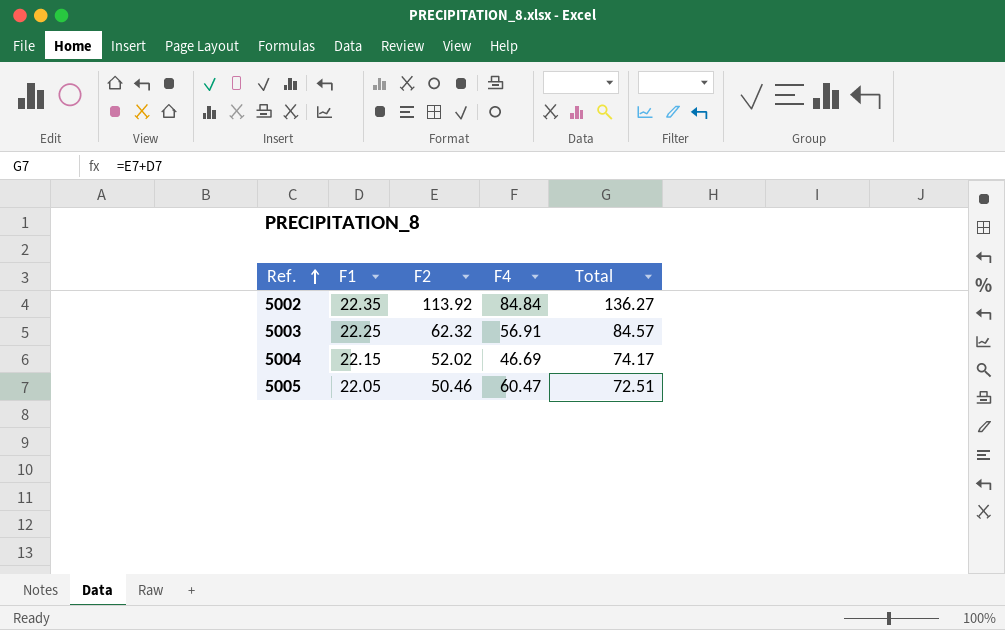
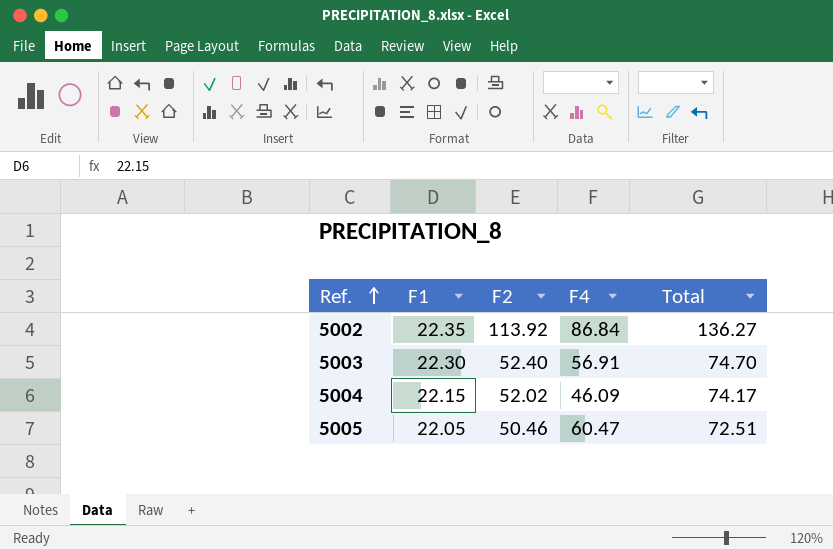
5002 | F4: 84.84 -> 86.84
5003 | F1: 22.25 -> 22.30
5003 | F2: 62.32 -> 52.40
5003 | Total: 84.57 -> 74.70
5004 | F4: 46.69 -> 46.09

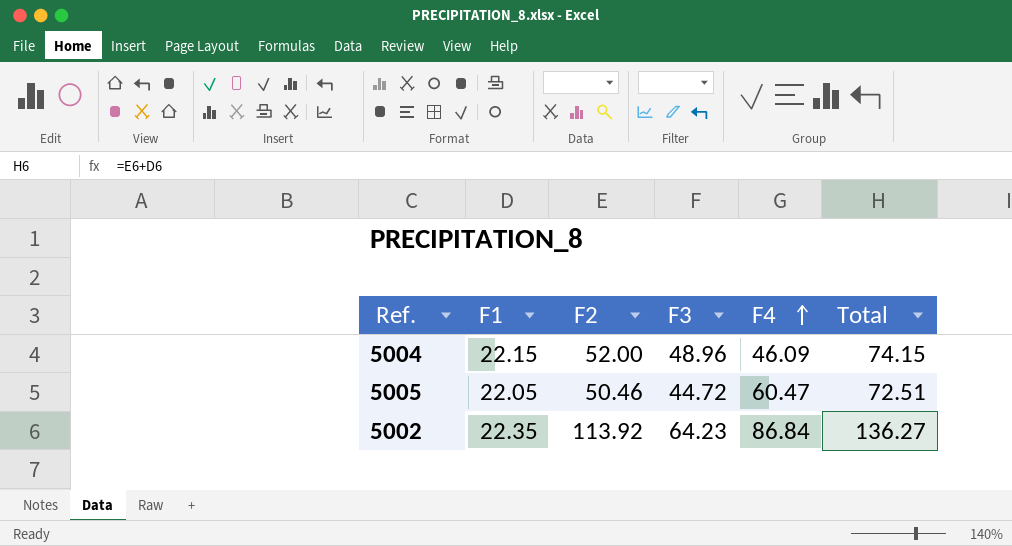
row order: Ref. ascending -> F4 ascending
column F3 | position: none -> 4
row 5003: 22.30 | 52.40 | 56.91 | 74.70 -> none
5004 | F2: 52.02 -> 52.00
5004 | Total: 74.17 -> 74.15

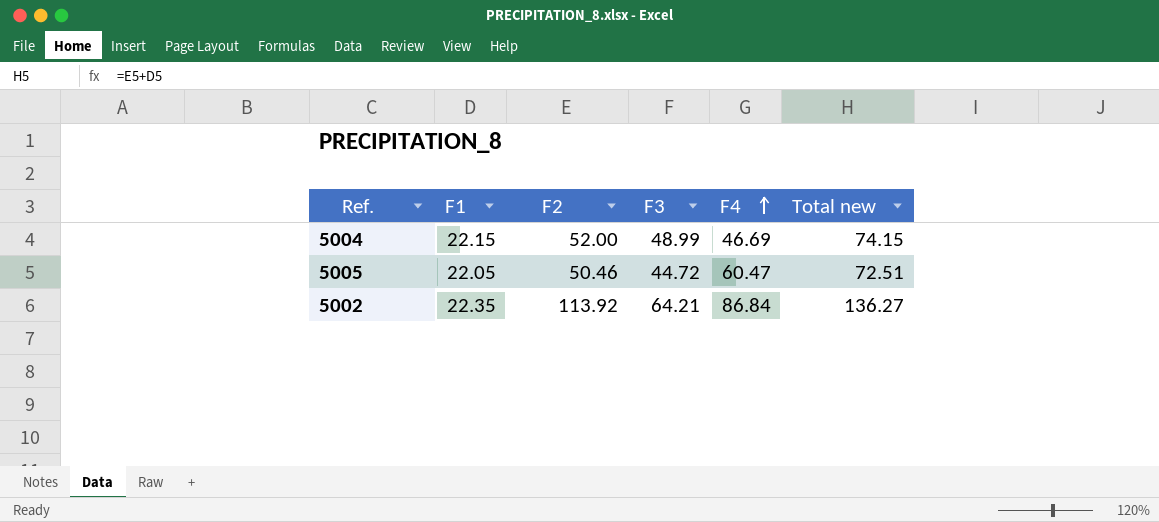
column name: Total -> Total new
5004 | F3: 48.96 -> 48.99
5004 | F4: 46.09 -> 46.69
5002 | F3: 64.23 -> 64.21

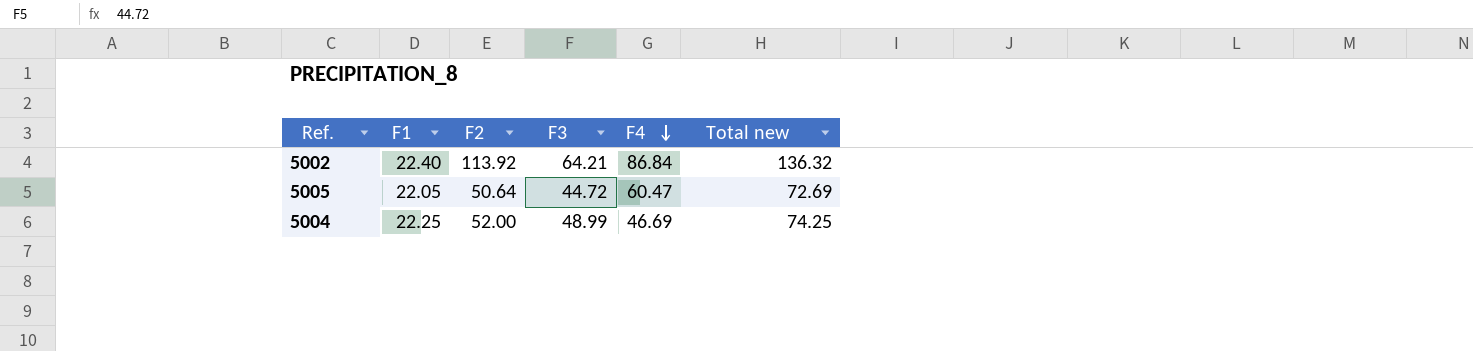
row order: F4 ascending -> F4 descending
5002 | F1: 22.35 -> 22.40
5002 | Total new: 136.27 -> 136.32
5005 | F2: 50.46 -> 50.64
5005 | Total new: 72.51 -> 72.69
5004 | F1: 22.15 -> 22.25
5004 | Total new: 74.15 -> 74.25

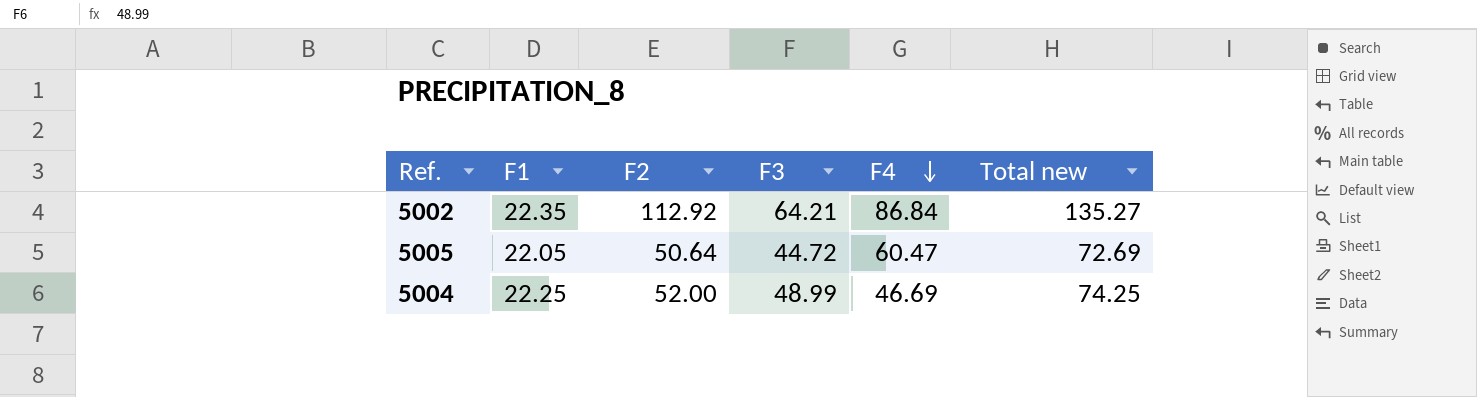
5002 | F1: 22.40 -> 22.35
5002 | F2: 113.92 -> 112.92
5002 | Total new: 136.32 -> 135.27

